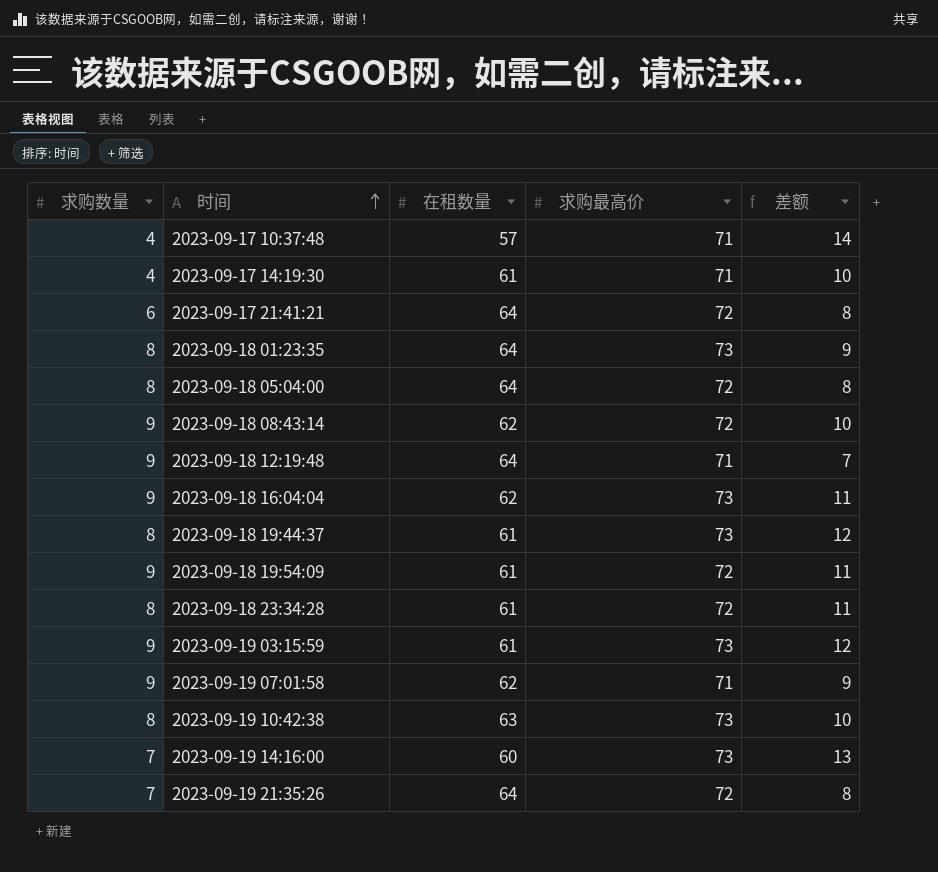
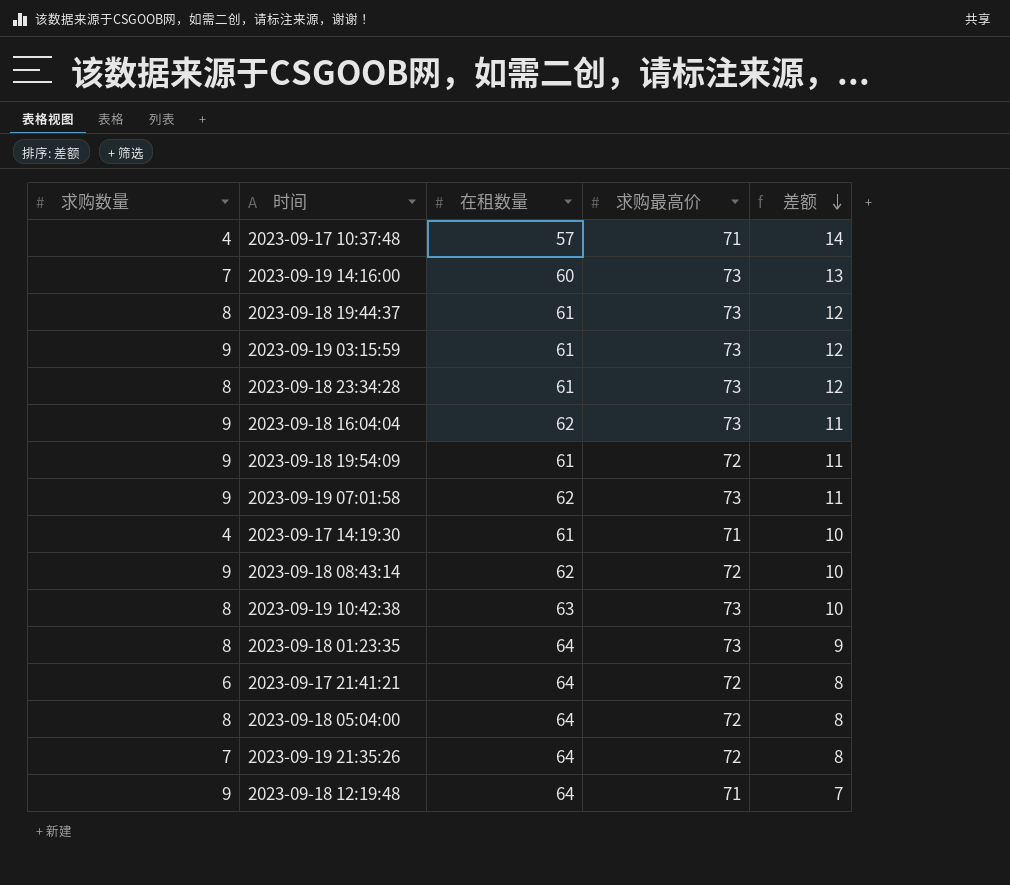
row order: 时间 ascending -> 差额 descending
2023-09-18 23:34:28 | 求购最高价: 72 -> 73
2023-09-18 23:34:28 | 差额: 11 -> 12
2023-09-19 07:01:58 | 求购最高价: 71 -> 73
2023-09-19 07:01:58 | 差额: 9 -> 11

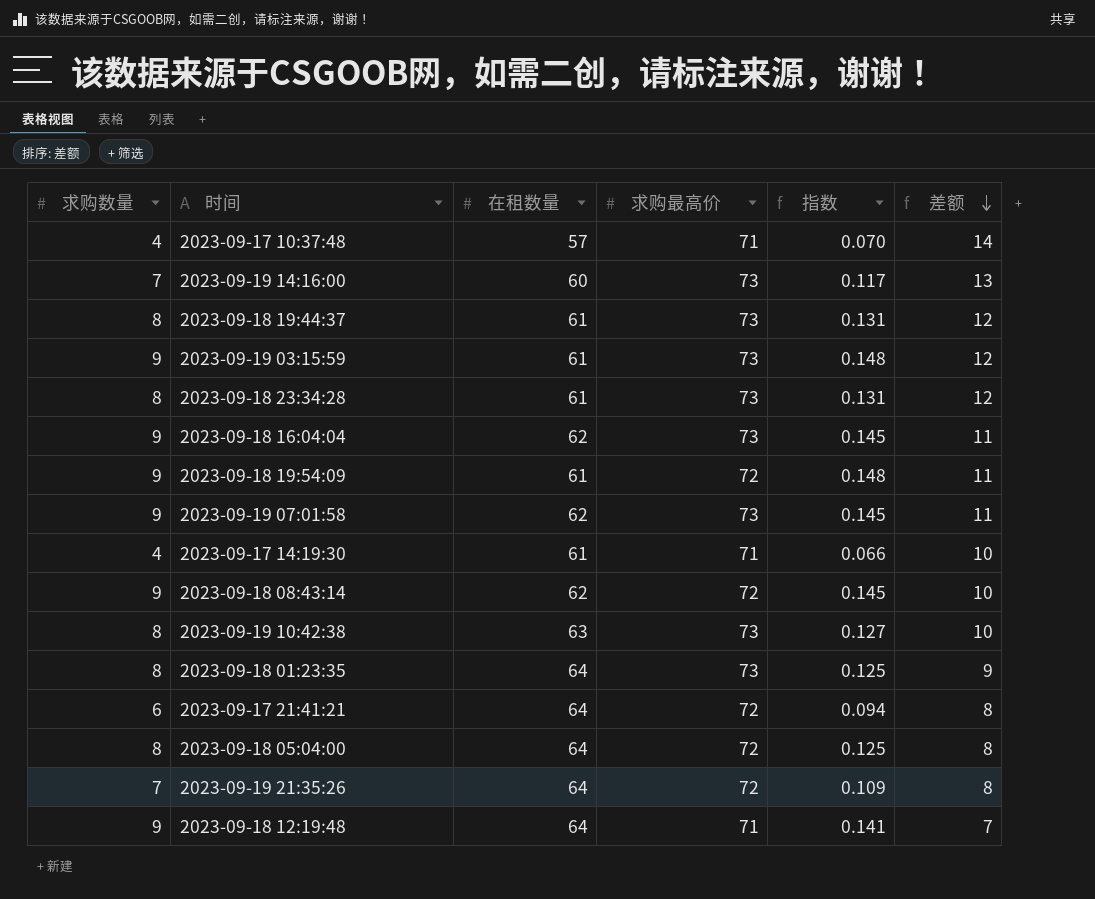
column 指数 | formula: none -> [求购数量] / [在租数量]

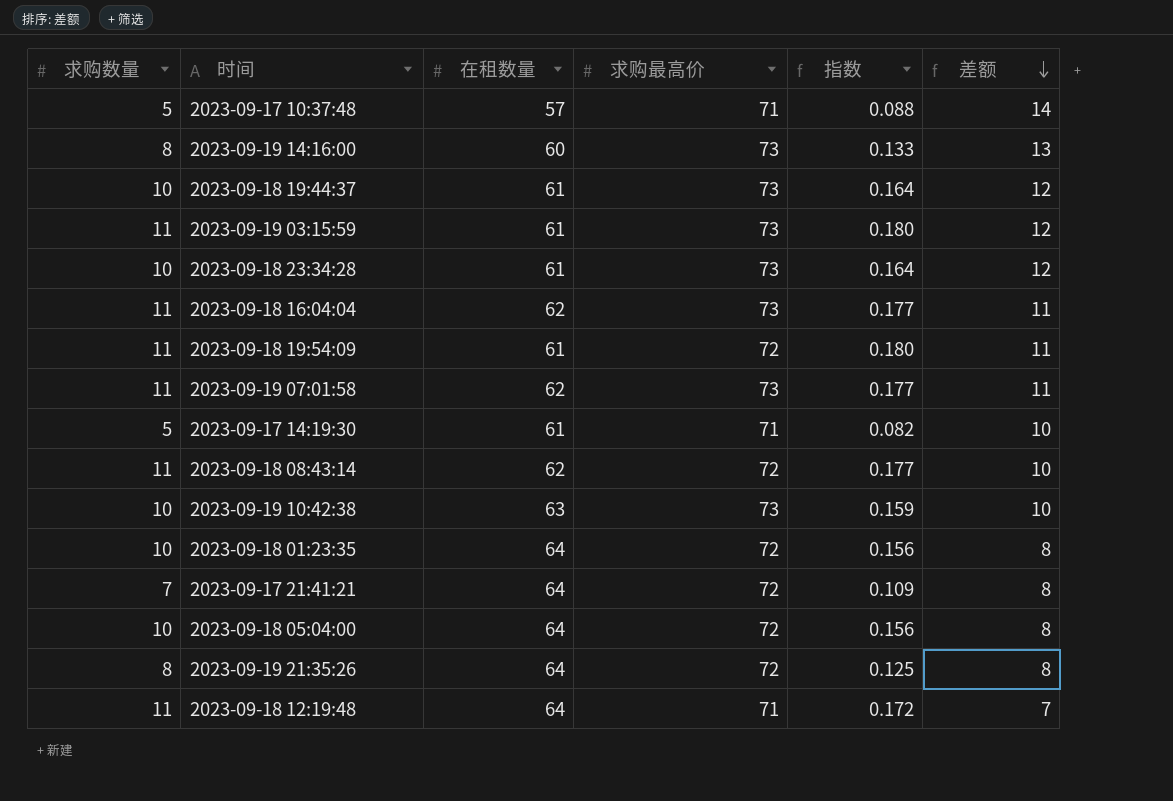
2023-09-17 10:37:48 | 求购数量: 4 -> 5
2023-09-17 10:37:48 | 指数: 0.070 -> 0.088
2023-09-19 14:16:00 | 求购数量: 7 -> 8
2023-09-19 14:16:00 | 指数: 0.117 -> 0.133
2023-09-18 19:44:37 | 求购数量: 8 -> 10
2023-09-18 19:44:37 | 指数: 0.131 -> 0.164
2023-09-19 03:15:59 | 求购数量: 9 -> 11
2023-09-19 03:15:59 | 指数: 0.148 -> 0.180
2023-09-18 23:34:28 | 求购数量: 8 -> 10
2023-09-18 23:34:28 | 指数: 0.131 -> 0.164
2023-09-18 16:04:04 | 求购数量: 9 -> 11
2023-09-18 16:04:04 | 指数: 0.145 -> 0.177
2023-09-18 19:54:09 | 求购数量: 9 -> 11
2023-09-18 19:54:09 | 指数: 0.148 -> 0.180
2023-09-19 07:01:58 | 求购数量: 9 -> 11
2023-09-19 07:01:58 | 指数: 0.145 -> 0.177
2023-09-17 14:19:30 | 求购数量: 4 -> 5
2023-09-17 14:19:30 | 指数: 0.066 -> 0.082
2023-09-18 08:43:14 | 求购数量: 9 -> 11
2023-09-18 08:43:14 | 指数: 0.145 -> 0.177
2023-09-19 10:42:38 | 求购数量: 8 -> 10
2023-09-19 10:42:38 | 指数: 0.127 -> 0.159
2023-09-18 01:23:35 | 求购数量: 8 -> 10
2023-09-18 01:23:35 | 求购最高价: 73 -> 72
2023-09-18 01:23:35 | 指数: 0.125 -> 0.156
2023-09-18 01:23:35 | 差额: 9 -> 8
2023-09-17 21:41:21 | 求购数量: 6 -> 7
2023-09-17 21:41:21 | 指数: 0.094 -> 0.109
2023-09-18 05:04:00 | 求购数量: 8 -> 10
2023-09-18 05:04:00 | 指数: 0.125 -> 0.156
2023-09-19 21:35:26 | 求购数量: 7 -> 8
2023-09-19 21:35:26 | 指数: 0.109 -> 0.125
2023-09-18 12:19:48 | 求购数量: 9 -> 11
2023-09-18 12:19:48 | 指数: 0.141 -> 0.172

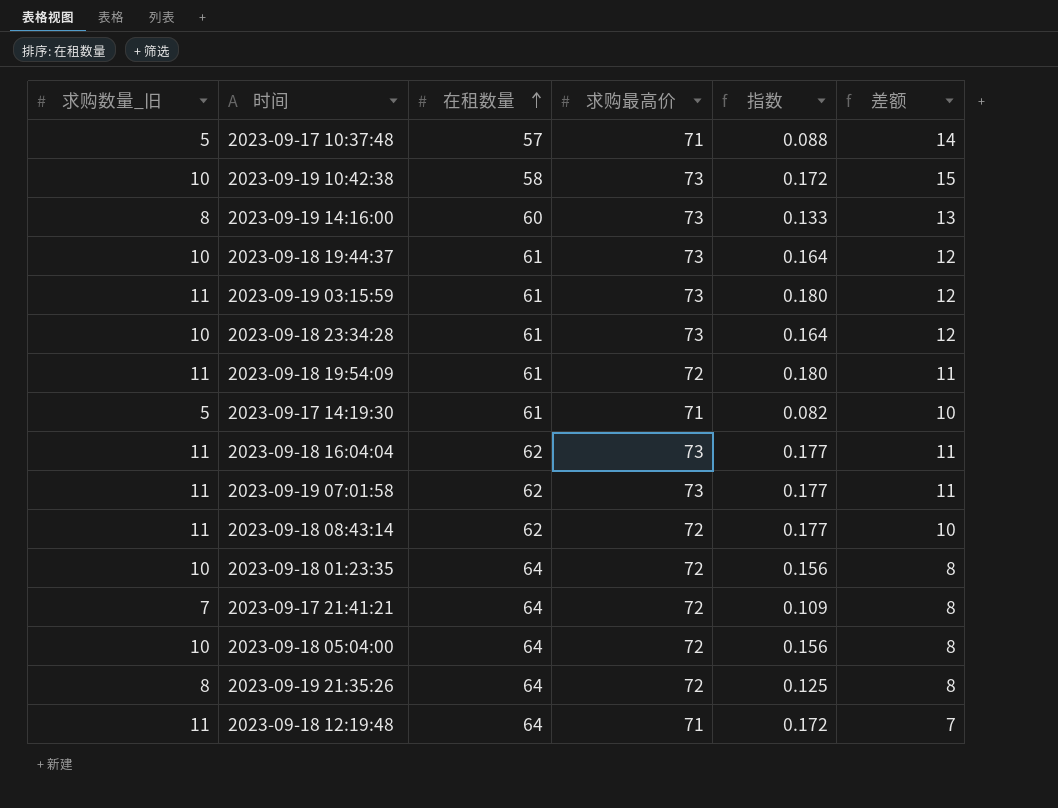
row order: 差额 descending -> 在租数量 ascending
column name: 求购数量 -> 求购数量_旧
2023-09-19 10:42:38 | 在租数量: 63 -> 58
2023-09-19 10:42:38 | 指数: 0.159 -> 0.172
2023-09-19 10:42:38 | 差额: 10 -> 15

